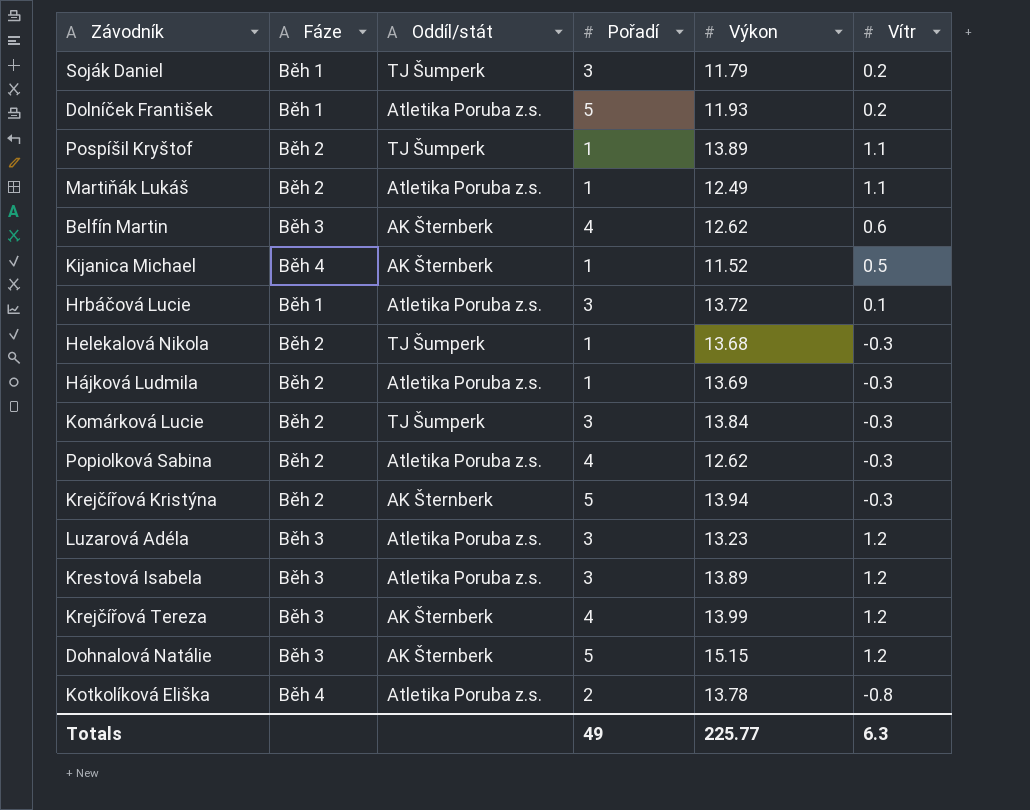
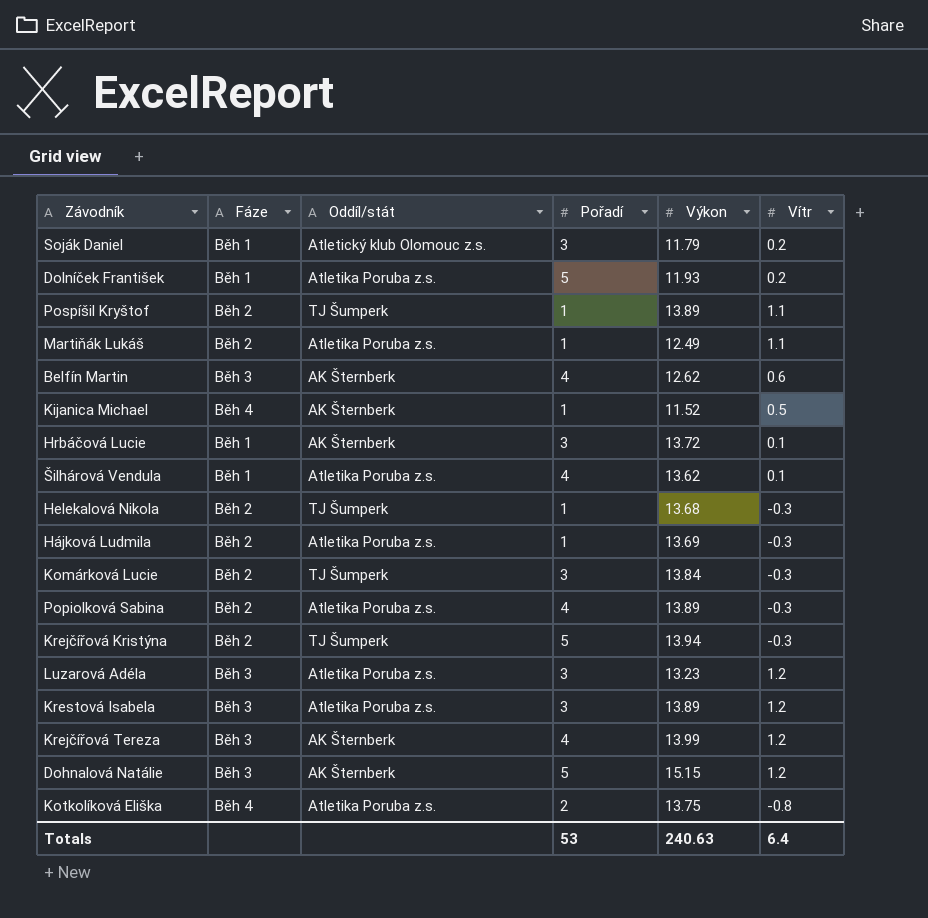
Soják Daniel | Oddíl/stát: TJ Šumperk -> Atletický klub Olomouc z.s.
Hrbáčová Lucie | Oddíl/stát: Atletika Poruba z.s. -> AK Šternberk
row Šilhárová Vendula: none -> Běh 1 | Atletika Poruba z.s. | 4 | 13.62 | 0.1
Popiolková Sabina | Výkon: 12.62 -> 13.89
Krejčířová Kristýna | Oddíl/stát: AK Šternberk -> TJ Šumperk
Kotkolíková Eliška | Výkon: 13.78 -> 13.75
Totals | Pořadí: 49 -> 53
Totals | Výkon: 225.77 -> 240.63
Totals | Vítr: 6.3 -> 6.4

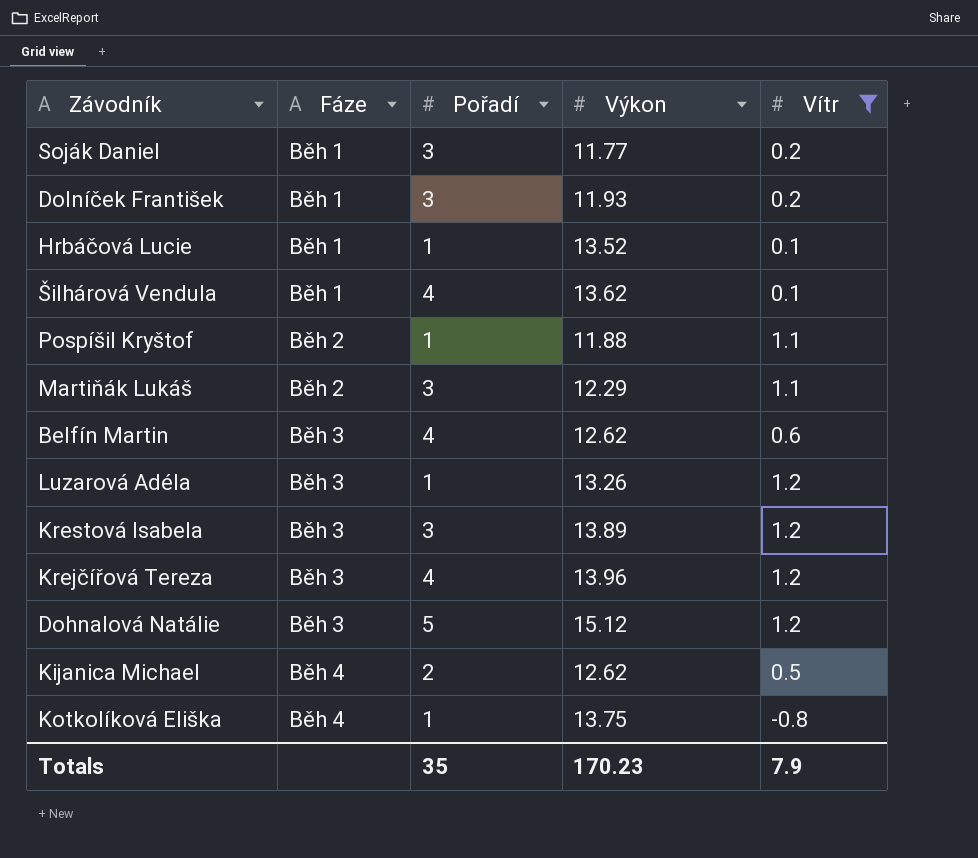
filter: none -> Vítr != -0.3
row order: none -> Fáze ascending
column Oddíl/stát | position: 3 -> none
Soják Daniel | Výkon: 11.79 -> 11.77
Dolníček František | Pořadí: 5 -> 3
Hrbáčová Lucie | Pořadí: 3 -> 1
Hrbáčová Lucie | Výkon: 13.72 -> 13.52
Pospíšil Kryštof | Výkon: 13.89 -> 11.88
Martiňák Lukáš | Pořadí: 1 -> 3
Martiňák Lukáš | Výkon: 12.49 -> 12.29
Luzarová Adéla | Pořadí: 3 -> 1
Luzarová Adéla | Výkon: 13.23 -> 13.26
Krejčířová Tereza | Výkon: 13.99 -> 13.96
Dohnalová Natálie | Výkon: 15.15 -> 15.12
Kijanica Michael | Pořadí: 1 -> 2
Kijanica Michael | Výkon: 11.52 -> 12.62
Kotkolíková Eliška | Pořadí: 2 -> 1
Totals | Pořadí: 53 -> 35
Totals | Výkon: 240.63 -> 170.23
Totals | Vítr: 6.4 -> 7.9

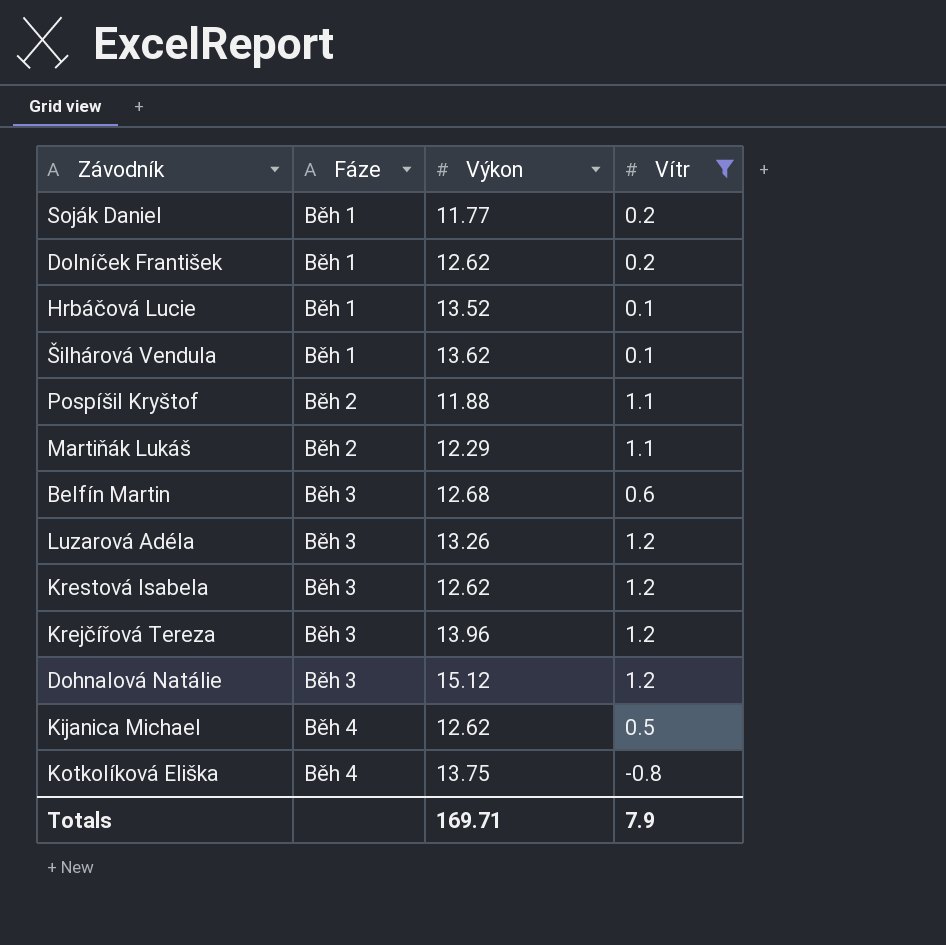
column Pořadí | position: 3 -> none
Dolníček František | Výkon: 11.93 -> 12.62
Belfín Martin | Výkon: 12.62 -> 12.68
Krestová Isabela | Výkon: 13.89 -> 12.62
Totals | Výkon: 170.23 -> 169.71

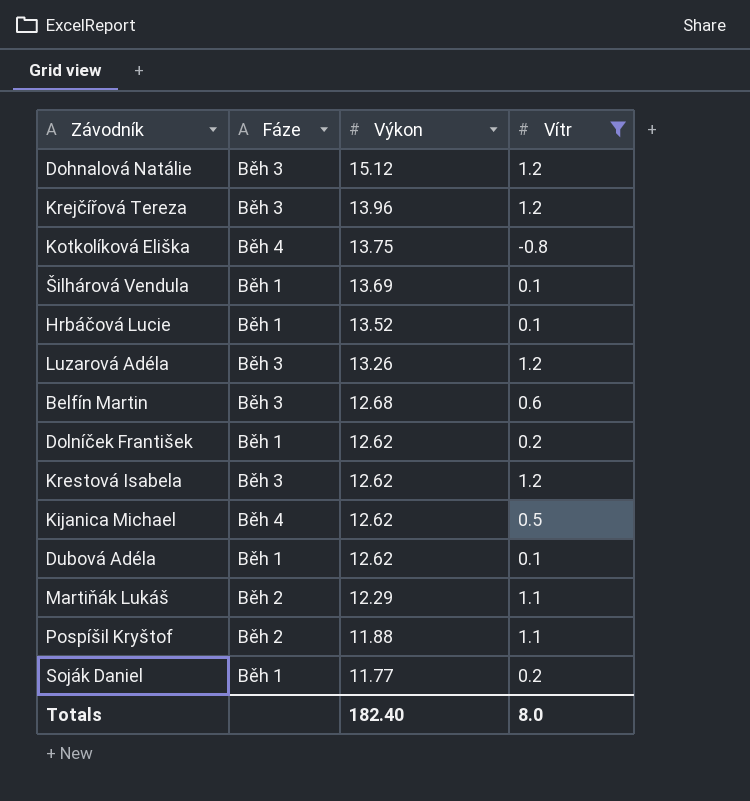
row order: Fáze ascending -> Výkon descending
Šilhárová Vendula | Výkon: 13.62 -> 13.69
row Dubová Adéla: none -> Běh 1 | 12.62 | 0.1
Totals | Výkon: 169.71 -> 182.40
Totals | Vítr: 7.9 -> 8.0

